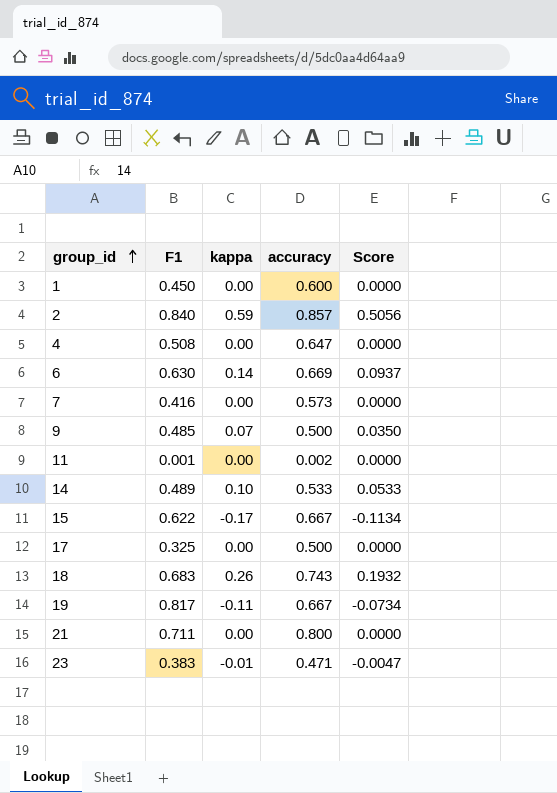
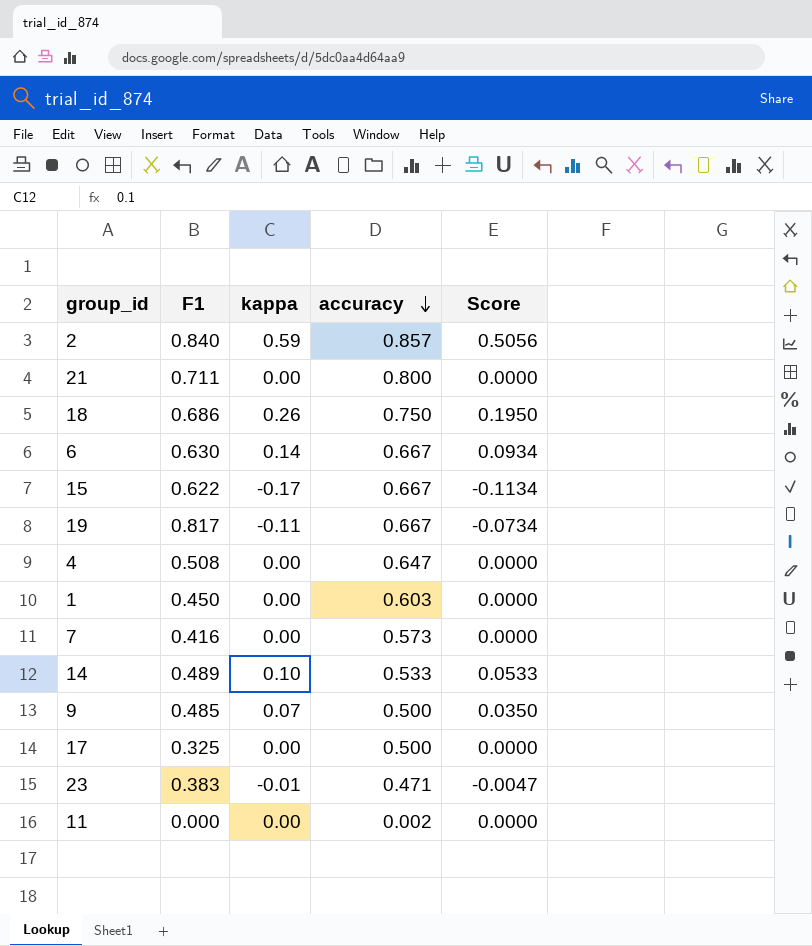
row order: group_id ascending -> accuracy descending
18 | F1: 0.683 -> 0.686
18 | accuracy: 0.743 -> 0.750
18 | Score: 0.1932 -> 0.1950
6 | accuracy: 0.669 -> 0.667
6 | Score: 0.0937 -> 0.0934
1 | accuracy: 0.600 -> 0.603
11 | F1: 0.001 -> 0.000

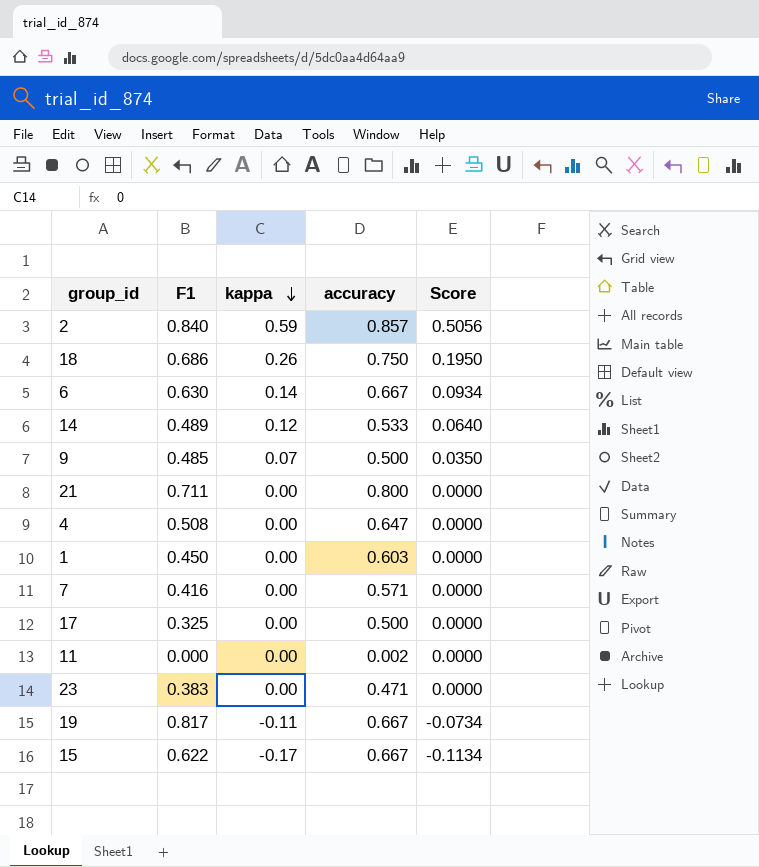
row order: accuracy descending -> kappa descending
14 | kappa: 0.10 -> 0.12
14 | Score: 0.0533 -> 0.0640
7 | accuracy: 0.573 -> 0.571
23 | kappa: -0.01 -> 0.00
23 | Score: -0.0047 -> 0.0000

